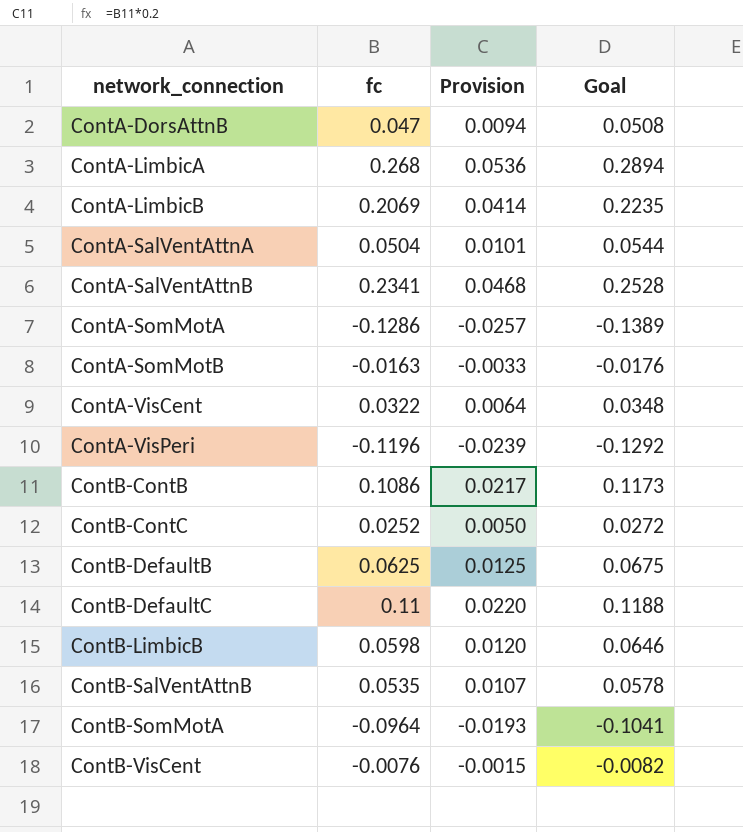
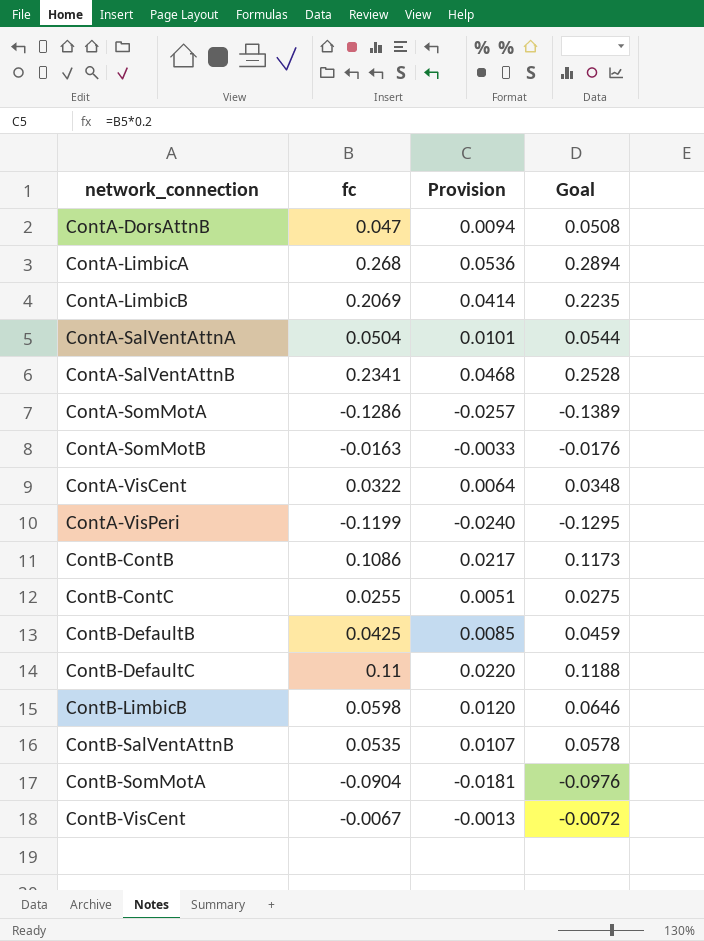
ContA-VisPeri | fc: -0.1196 -> -0.1199
ContA-VisPeri | Provision: -0.0239 -> -0.0240
ContA-VisPeri | Goal: -0.1292 -> -0.1295
ContB-ContC | fc: 0.0252 -> 0.0255
ContB-ContC | Provision: 0.0050 -> 0.0051
ContB-ContC | Goal: 0.0272 -> 0.0275
ContB-DefaultB | fc: 0.0625 -> 0.0425
ContB-DefaultB | Provision: 0.0125 -> 0.0085
ContB-DefaultB | Goal: 0.0675 -> 0.0459
ContB-SomMotA | fc: -0.0964 -> -0.0904
ContB-SomMotA | Provision: -0.0193 -> -0.0181
ContB-SomMotA | Goal: -0.1041 -> -0.0976
ContB-VisCent | fc: -0.0076 -> -0.0067
ContB-VisCent | Provision: -0.0015 -> -0.0013
ContB-VisCent | Goal: -0.0082 -> -0.0072

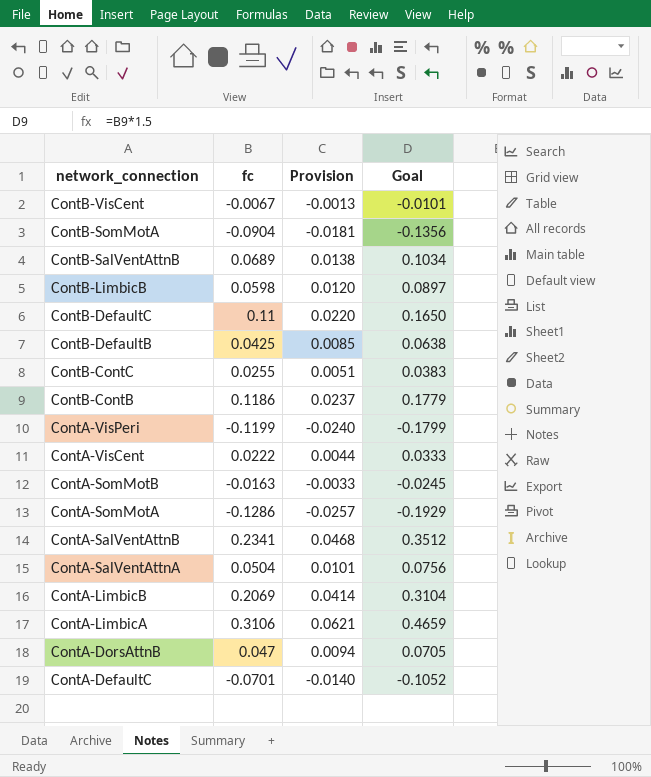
row order: network_connection ascending -> network_connection descending
column Goal | formula: [fc] * 1.08 -> [fc] * 1.5
ContB-SalVentAttnB | fc: 0.0535 -> 0.0689
ContB-SalVentAttnB | Provision: 0.0107 -> 0.0138
ContB-ContB | fc: 0.1086 -> 0.1186
ContB-ContB | Provision: 0.0217 -> 0.0237
ContA-VisCent | fc: 0.0322 -> 0.0222
ContA-VisCent | Provision: 0.0064 -> 0.0044
ContA-LimbicA | fc: 0.268 -> 0.3106
ContA-LimbicA | Provision: 0.0536 -> 0.0621
row ContA-DefaultC: none -> -0.0701 | -0.0140 | -0.1052

